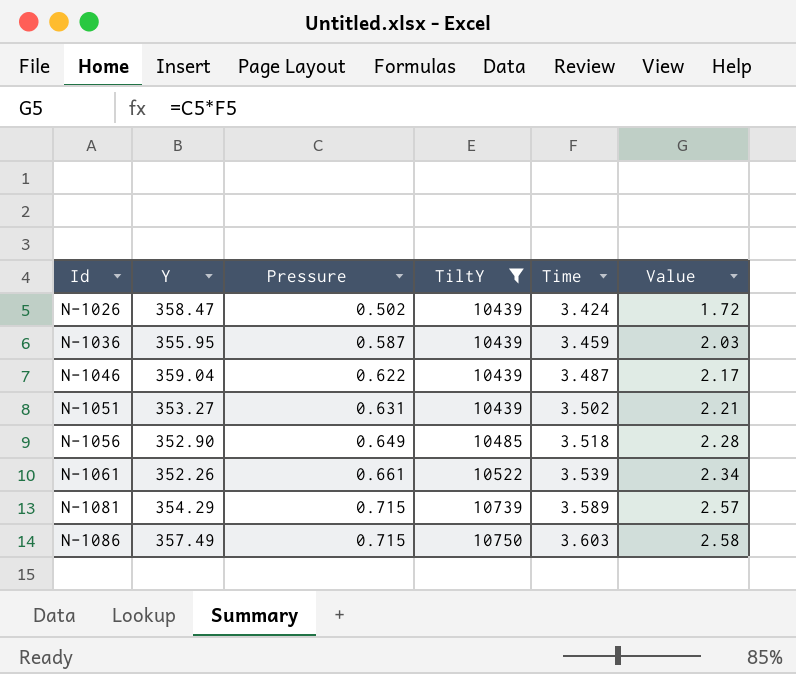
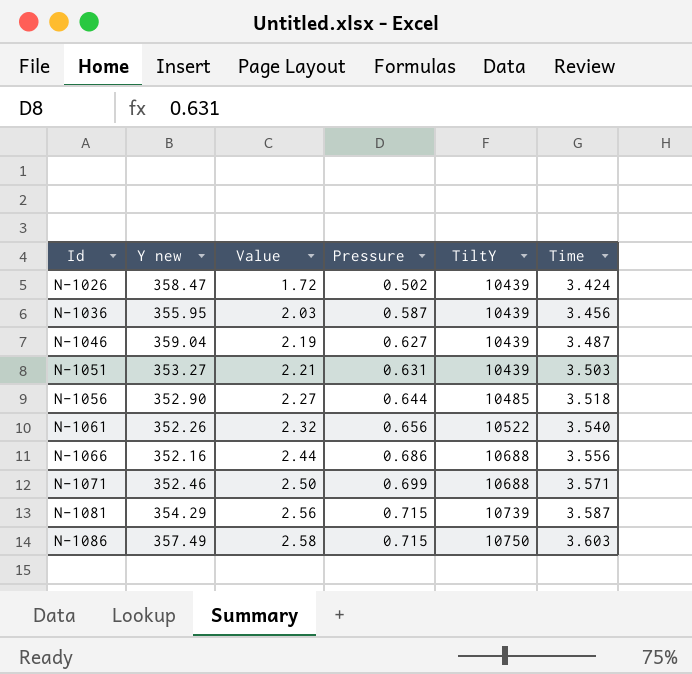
filter: TiltY != 10688 -> none
column name: Y -> Y new
column Value | position: 6 -> 3
N-1036 | Time: 3.459 -> 3.456
N-1046 | Value: 2.17 -> 2.19
N-1046 | Pressure: 0.622 -> 0.627
N-1051 | Time: 3.502 -> 3.503
N-1056 | Value: 2.28 -> 2.27
N-1056 | Pressure: 0.649 -> 0.644
N-1061 | Value: 2.34 -> 2.32
N-1061 | Pressure: 0.661 -> 0.656
N-1061 | Time: 3.539 -> 3.540
N-1081 | Value: 2.57 -> 2.56
N-1081 | Time: 3.589 -> 3.587

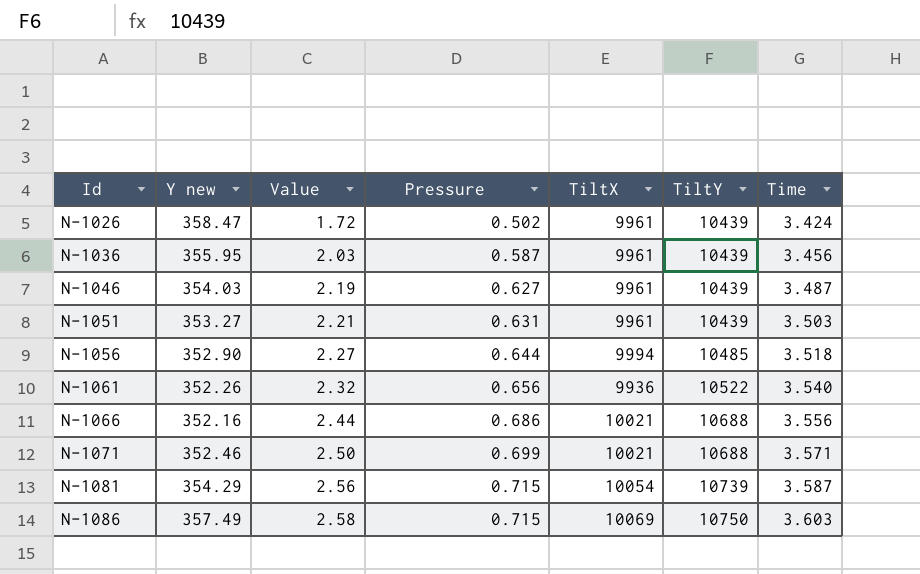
column TiltX | position: none -> 5
N-1046 | Y new: 359.04 -> 354.03

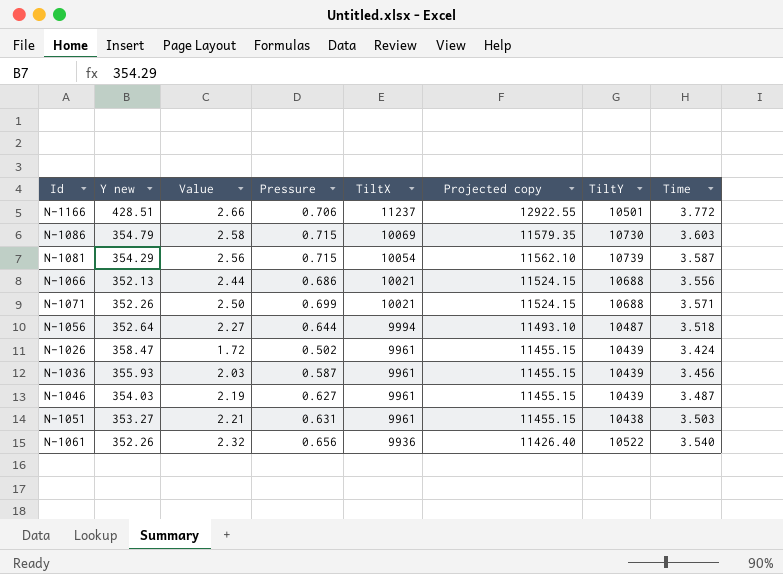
row order: Id ascending -> TiltX descending
column Projected copy | formula: none -> [TiltX] * 1.15
row N-1166: none -> 428.51 | 2.66 | 0.706 | 11237 | 12922.55 | 10501 | 3.772
N-1086 | Y new: 357.49 -> 354.79
N-1086 | TiltY: 10750 -> 10730
N-1066 | Y new: 352.16 -> 352.13
N-1071 | Y new: 352.46 -> 352.26
N-1056 | Y new: 352.90 -> 352.64
N-1056 | TiltY: 10485 -> 10487
N-1036 | Y new: 355.95 -> 355.93
N-1051 | TiltY: 10439 -> 10438

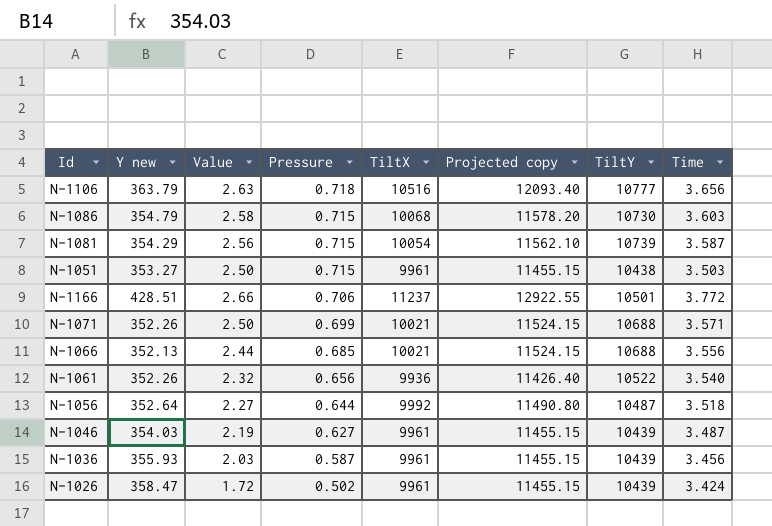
row order: TiltX descending -> Pressure descending
row N-1106: none -> 363.79 | 2.63 | 0.718 | 10516 | 12093.40 | 10777 | 3.656
N-1086 | TiltX: 10069 -> 10068
N-1086 | Projected copy: 11579.35 -> 11578.20
N-1051 | Value: 2.21 -> 2.50
N-1051 | Pressure: 0.631 -> 0.715
N-1066 | Pressure: 0.686 -> 0.685
N-1056 | TiltX: 9994 -> 9992
N-1056 | Projected copy: 11493.10 -> 11490.80

